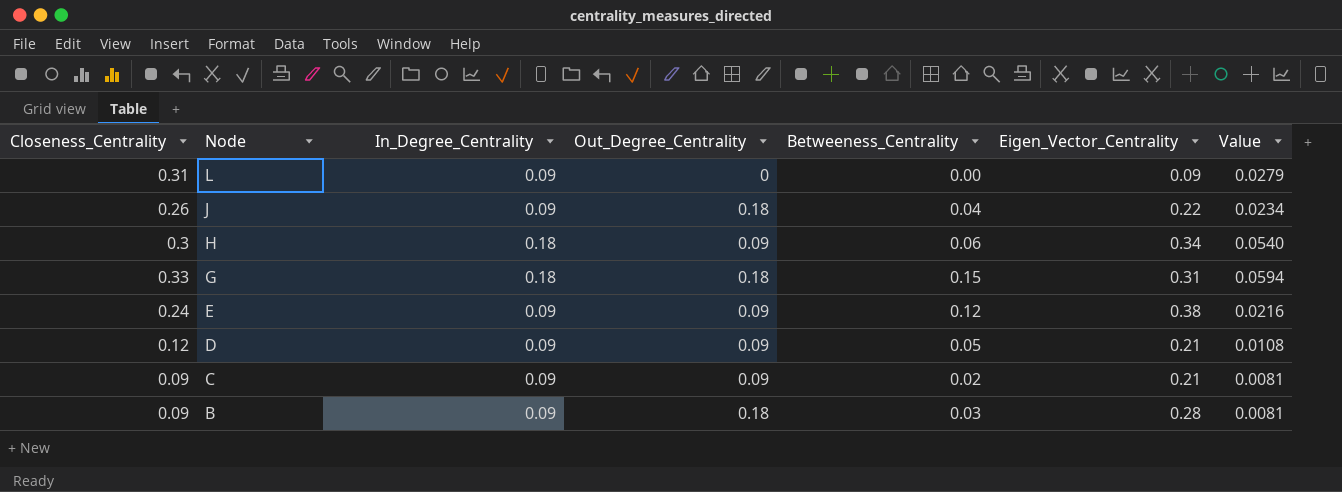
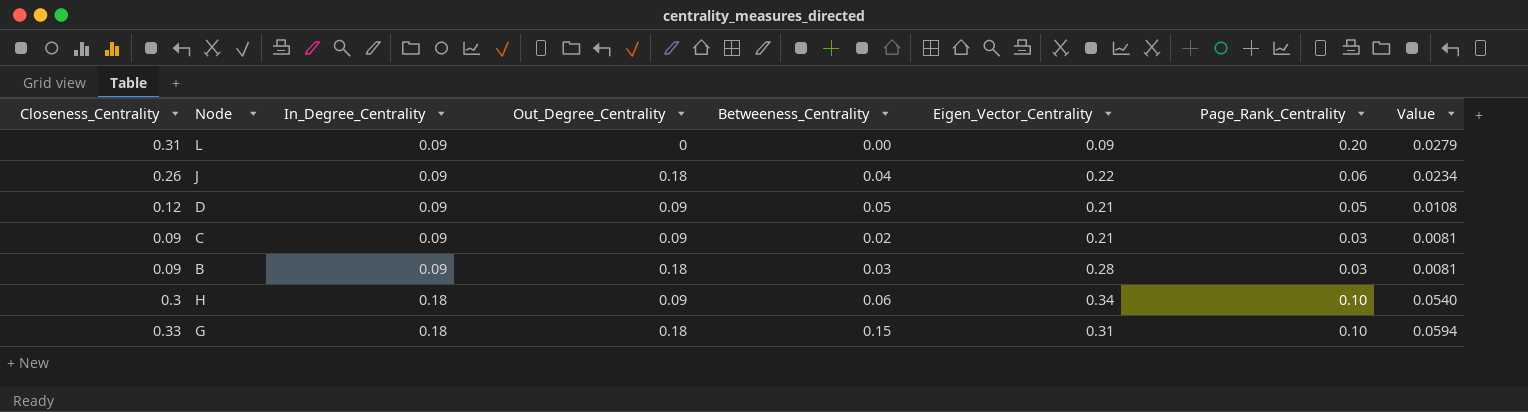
row order: Node descending -> In_Degree_Centrality ascending
column Page_Rank_Centrality | position: none -> 7
row E: 0.24 | 0.09 | 0.09 | 0.12 | 0.38 | 0.0216 -> none

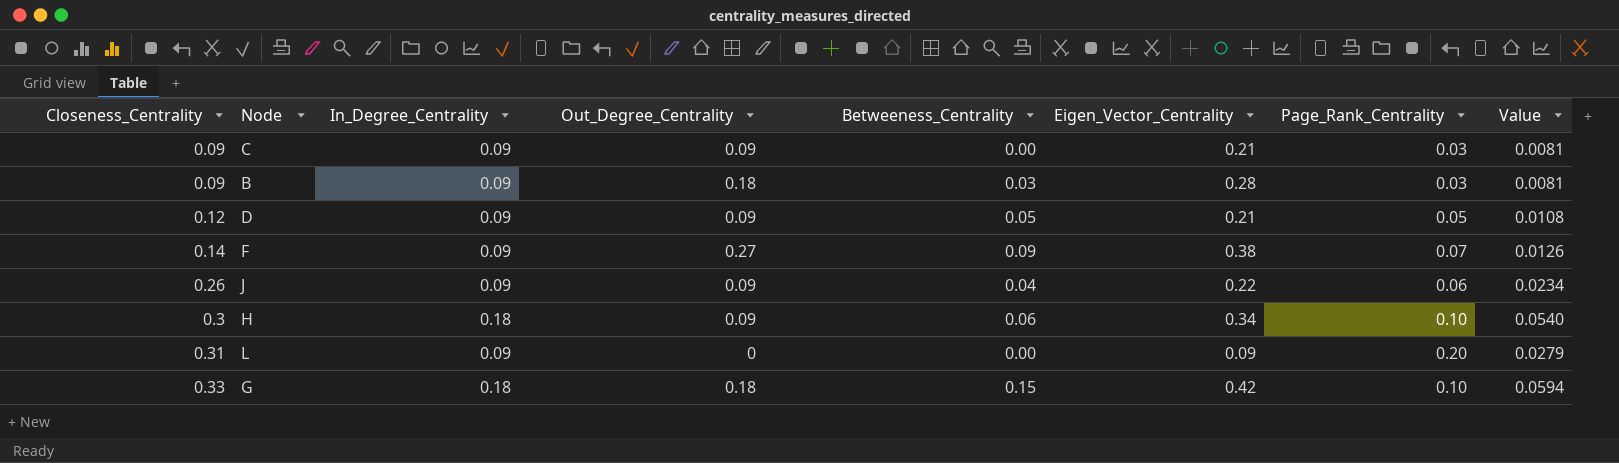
row order: In_Degree_Centrality ascending -> Closeness_Centrality ascending
C | Betweeness_Centrality: 0.02 -> 0.00
row F: none -> 0.14 | 0.09 | 0.27 | 0.09 | 0.38 | 0.07 | 0.0126
J | Out_Degree_Centrality: 0.18 -> 0.09
G | Eigen_Vector_Centrality: 0.31 -> 0.42

